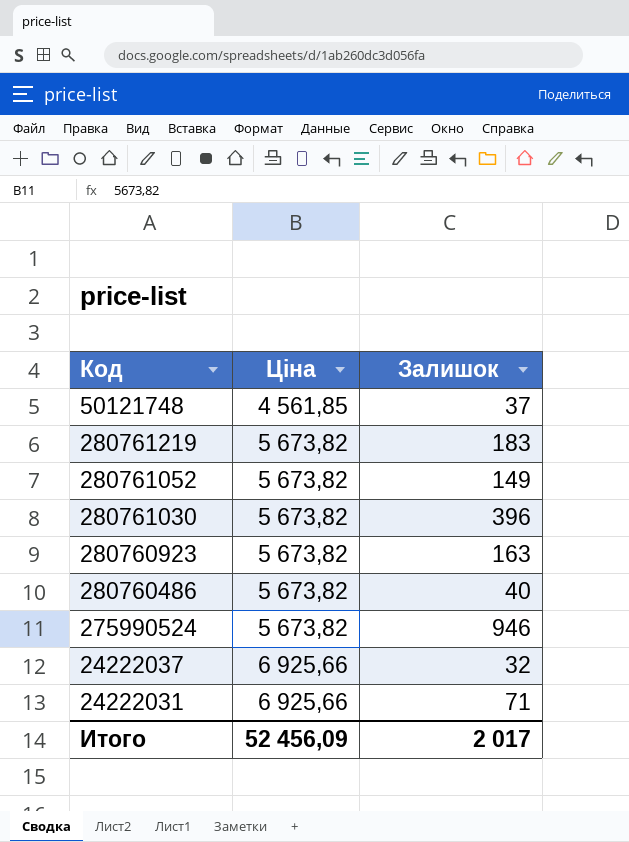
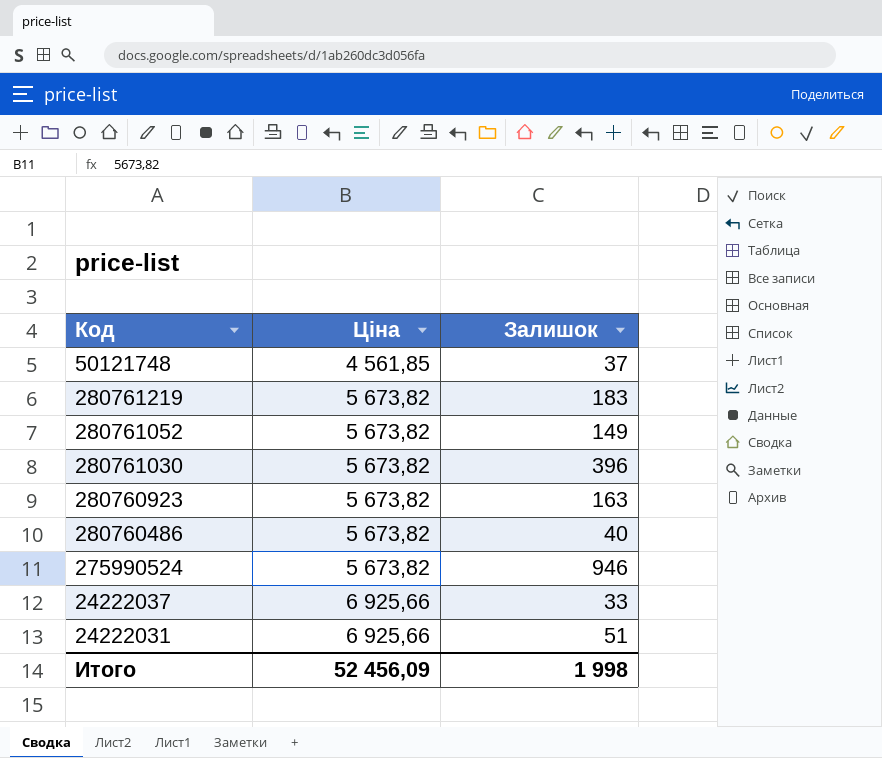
24222037 | Залишок: 32 -> 33
24222031 | Залишок: 71 -> 51
Итого | Залишок: 2 017 -> 1 998

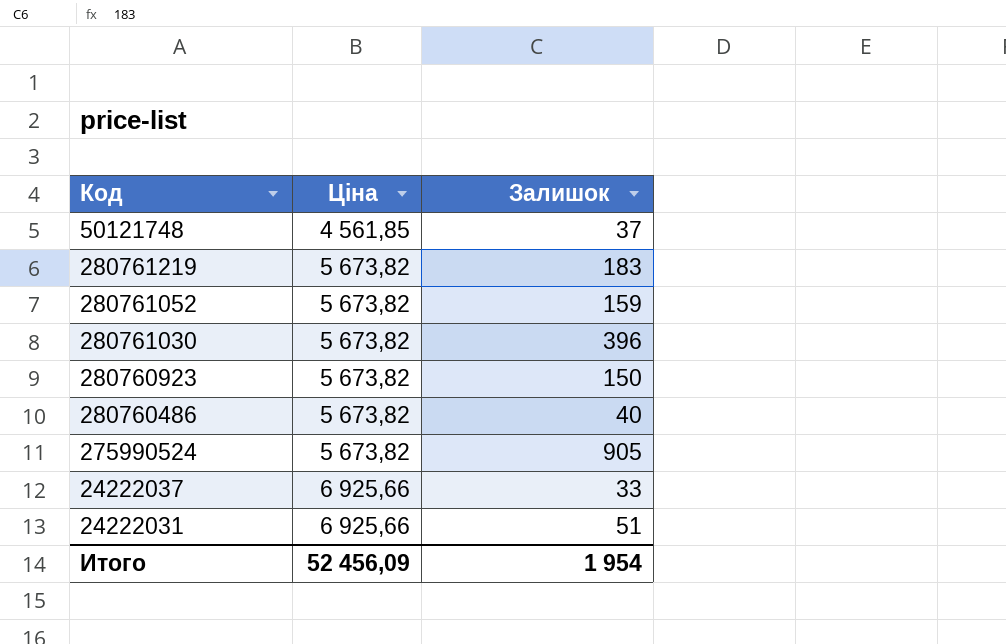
280761052 | Залишок: 149 -> 159
280760923 | Залишок: 163 -> 150
275990524 | Залишок: 946 -> 905
Итого | Залишок: 1 998 -> 1 954

